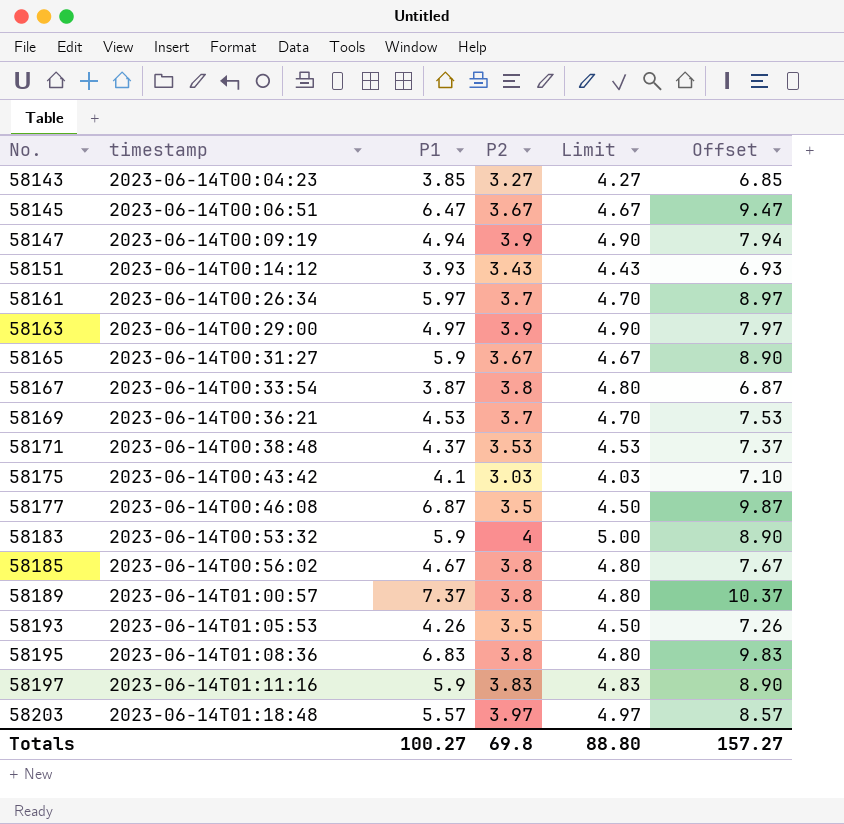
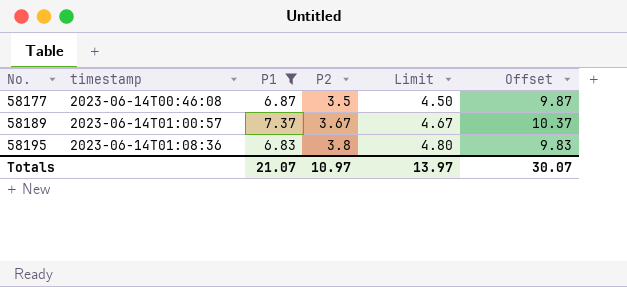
filter: none -> P1 >= 6.83
58189 | P2: 3.8 -> 3.67
58189 | Limit: 4.80 -> 4.67
Totals | P1: 100.27 -> 21.07
Totals | P2: 69.8 -> 10.97
Totals | Limit: 88.80 -> 13.97
Totals | Offset: 157.27 -> 30.07

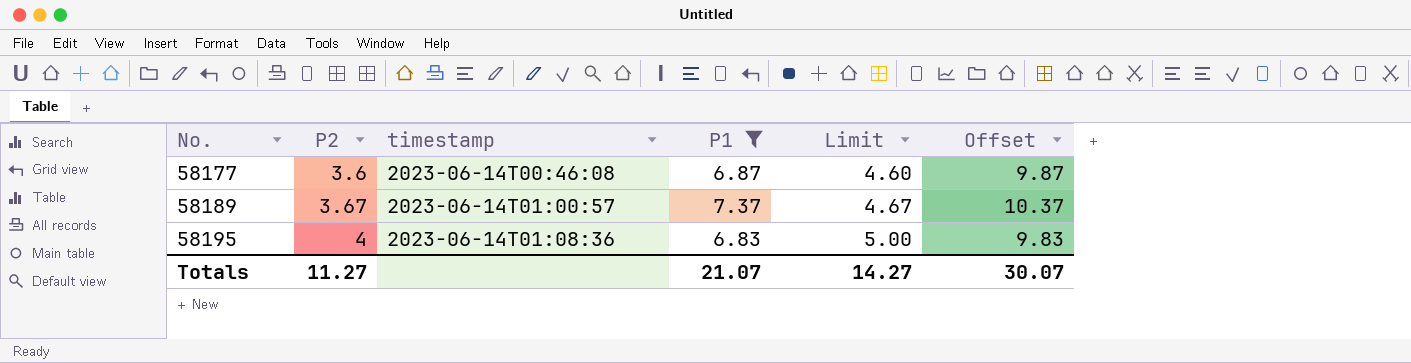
column P2 | position: 4 -> 2
58177 | P2: 3.5 -> 3.6
58177 | Limit: 4.50 -> 4.60
58195 | P2: 3.8 -> 4
58195 | Limit: 4.80 -> 5.00
Totals | P2: 10.97 -> 11.27
Totals | Limit: 13.97 -> 14.27

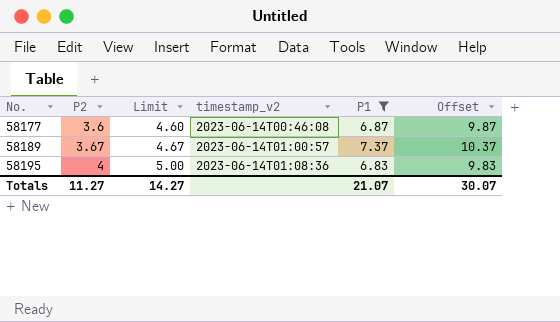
column Limit | position: 5 -> 3
column name: timestamp -> timestamp_v2

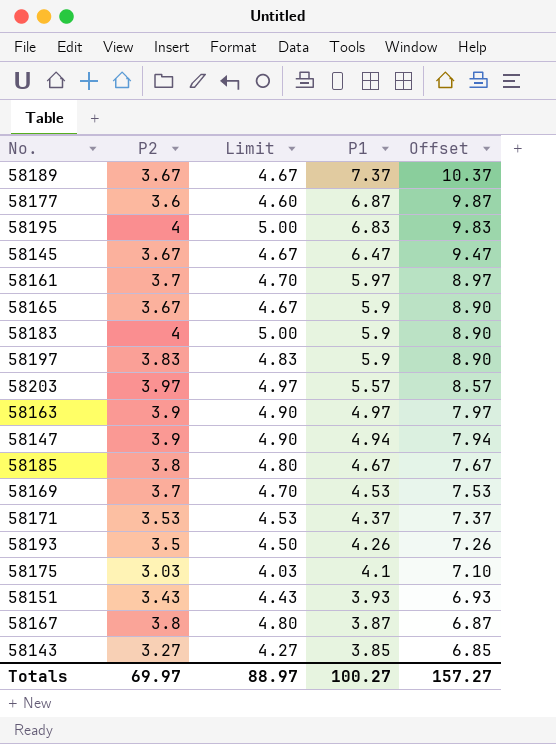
filter: P1 >= 6.83 -> none
row order: No. ascending -> P1 descending
column timestamp_v2 | position: 4 -> none
Totals | P2: 11.27 -> 69.97
Totals | Limit: 14.27 -> 88.97
Totals | P1: 21.07 -> 100.27
Totals | Offset: 30.07 -> 157.27

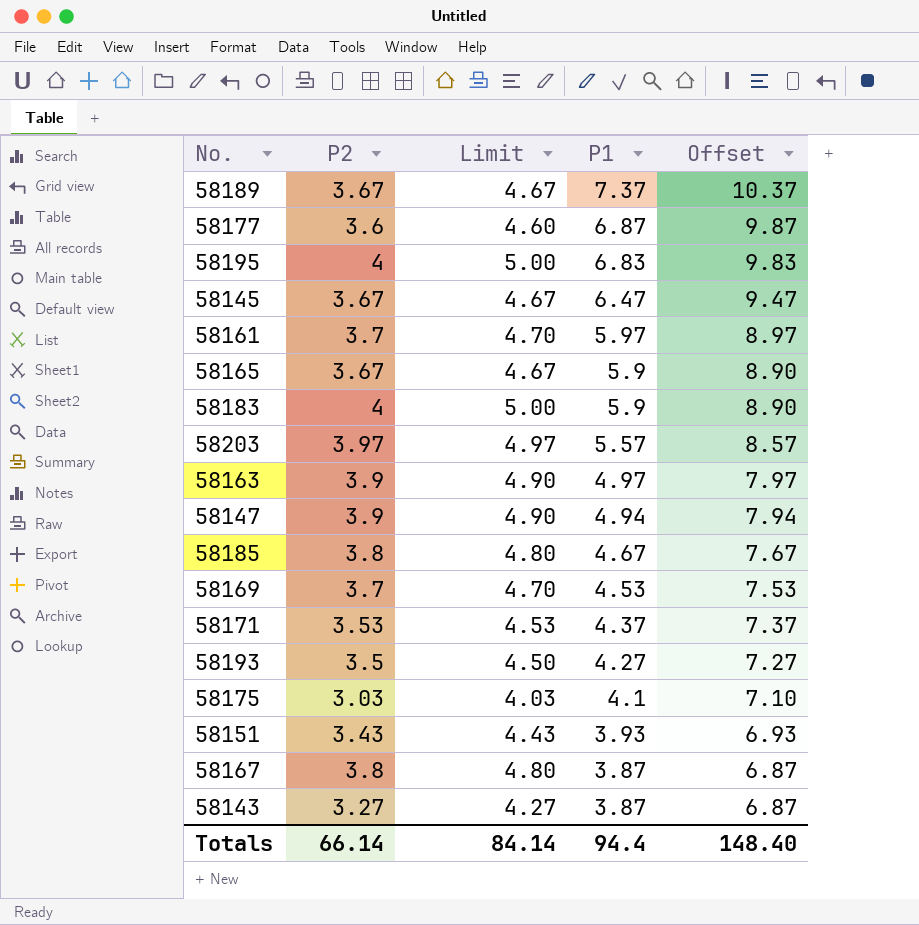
row 58197: 3.83 | 4.83 | 5.9 | 8.90 -> none
58193 | P1: 4.26 -> 4.27
58193 | Offset: 7.26 -> 7.27
58143 | P1: 3.85 -> 3.87
58143 | Offset: 6.85 -> 6.87
Totals | P2: 69.97 -> 66.14
Totals | Limit: 88.97 -> 84.14
Totals | P1: 100.27 -> 94.4
Totals | Offset: 157.27 -> 148.40

